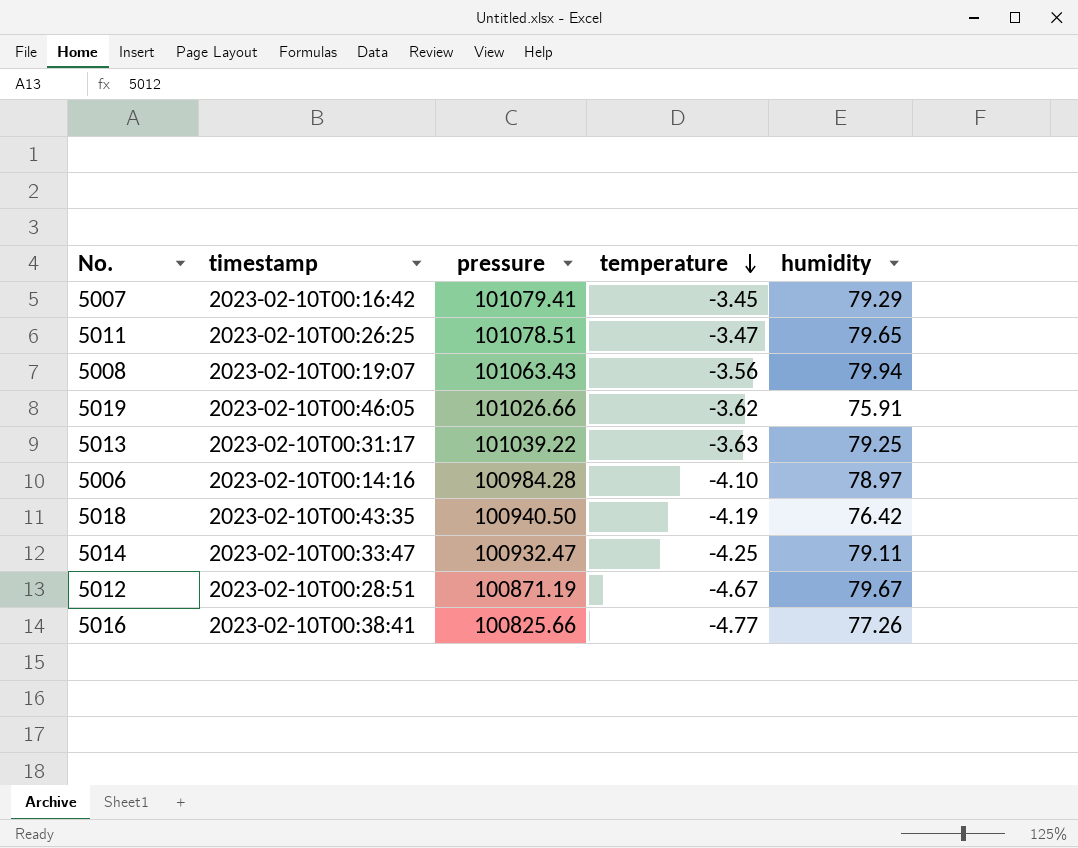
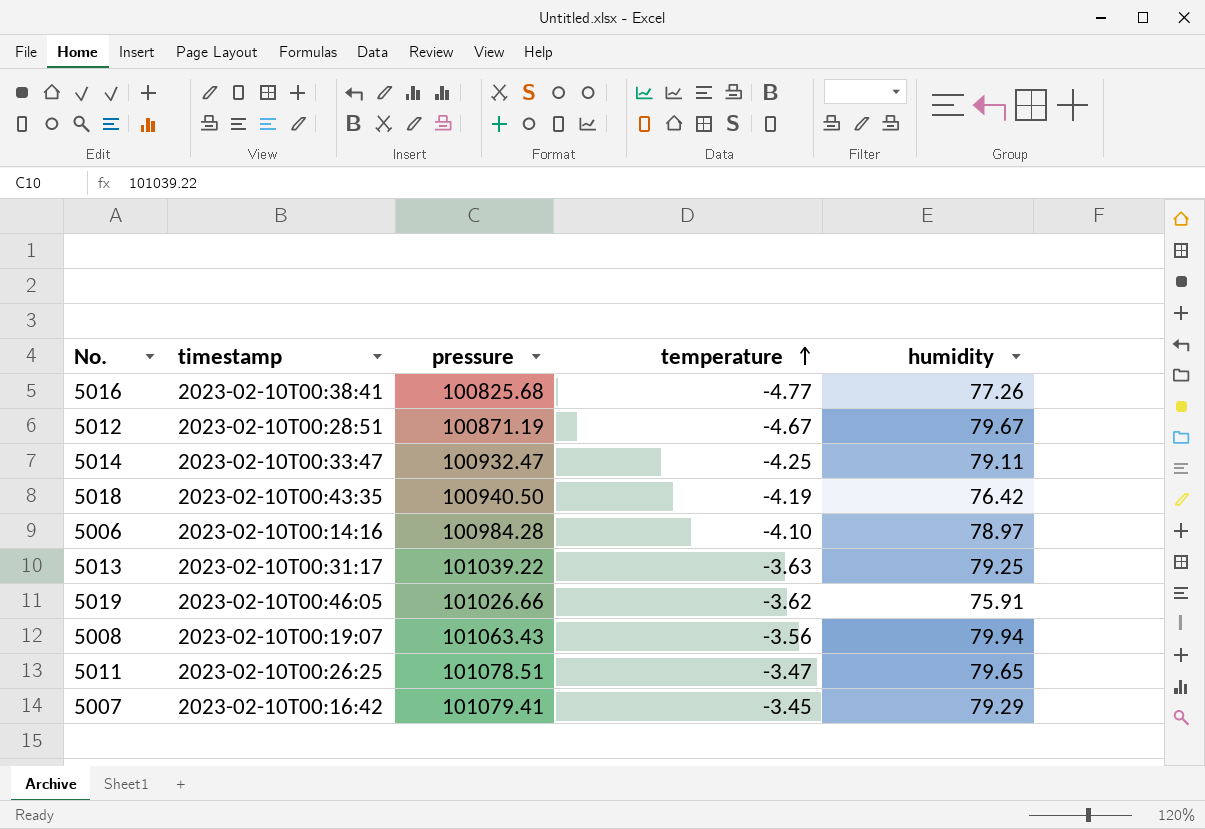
row order: temperature descending -> temperature ascending
5016 | pressure: 100825.66 -> 100825.68

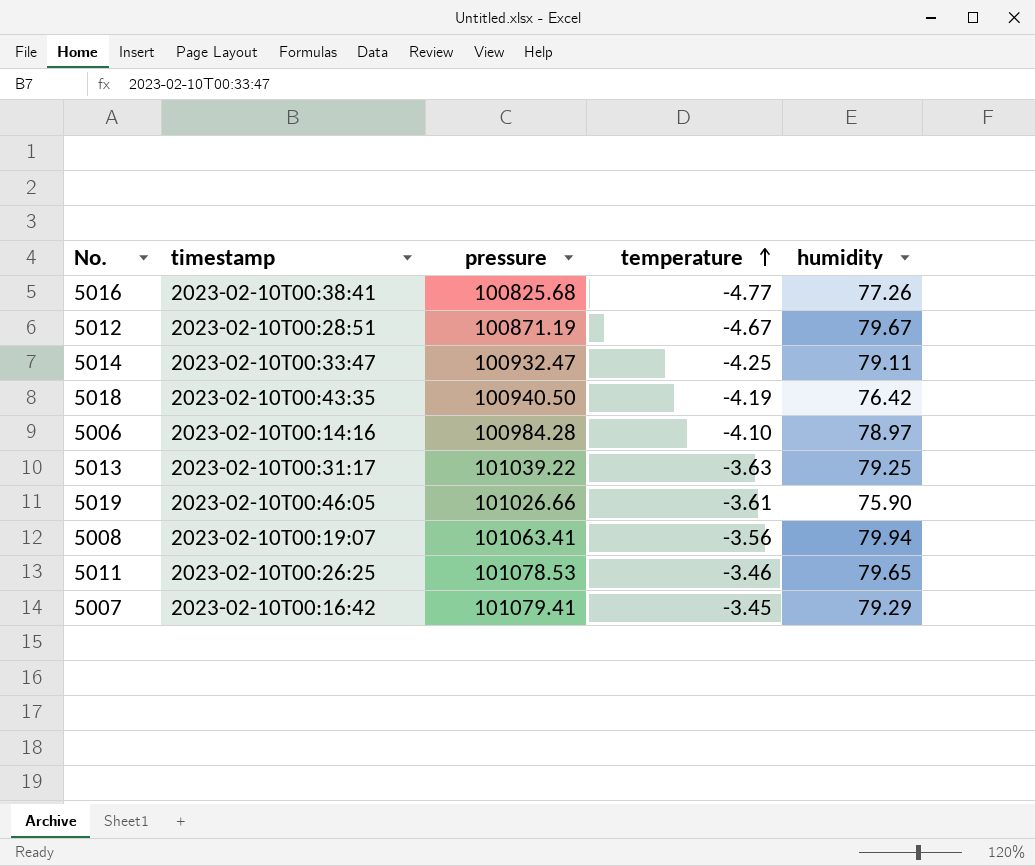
5019 | temperature: -3.62 -> -3.61
5019 | humidity: 75.91 -> 75.90
5008 | pressure: 101063.43 -> 101063.41
5011 | pressure: 101078.51 -> 101078.53
5011 | temperature: -3.47 -> -3.46

